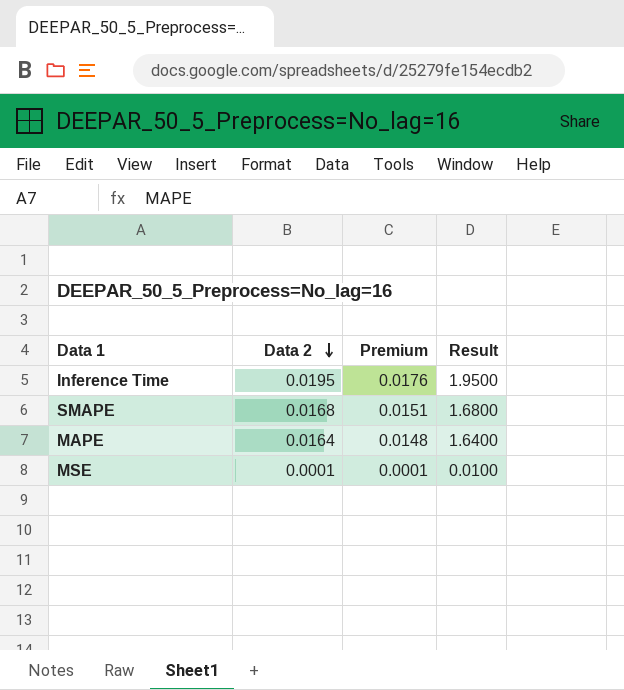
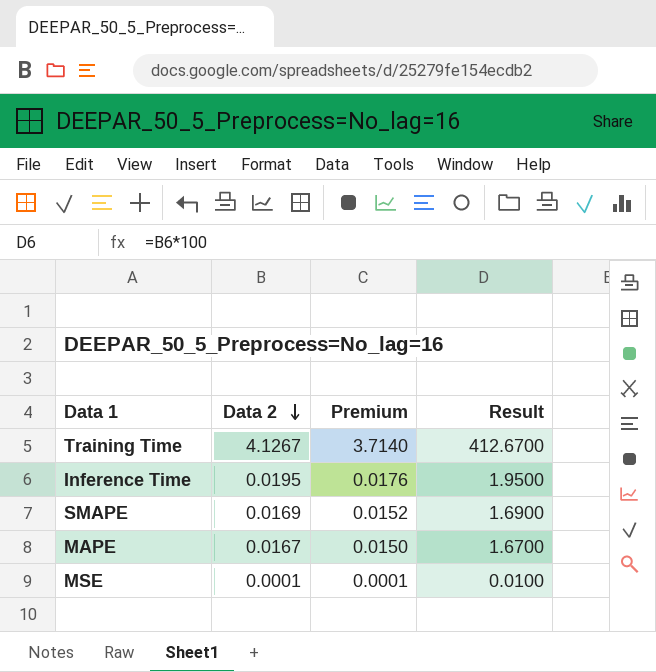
row Training Time: none -> 4.1267 | 3.7140 | 412.6700
SMAPE | Data 2: 0.0168 -> 0.0169
SMAPE | Premium: 0.0151 -> 0.0152
SMAPE | Result: 1.6800 -> 1.6900
MAPE | Data 2: 0.0164 -> 0.0167
MAPE | Premium: 0.0148 -> 0.0150
MAPE | Result: 1.6400 -> 1.6700

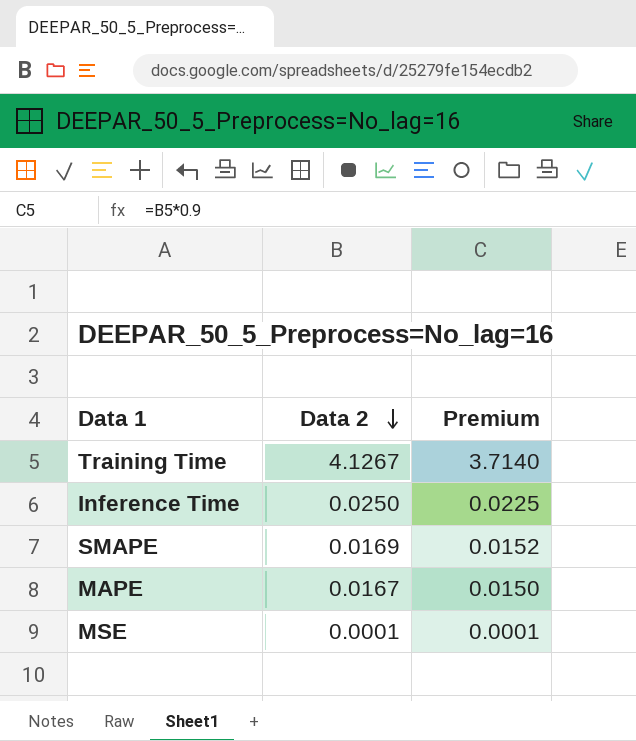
column Result | formula: [Data 2] * 100 -> none
Inference Time | Data 2: 0.0195 -> 0.0250
Inference Time | Premium: 0.0176 -> 0.0225

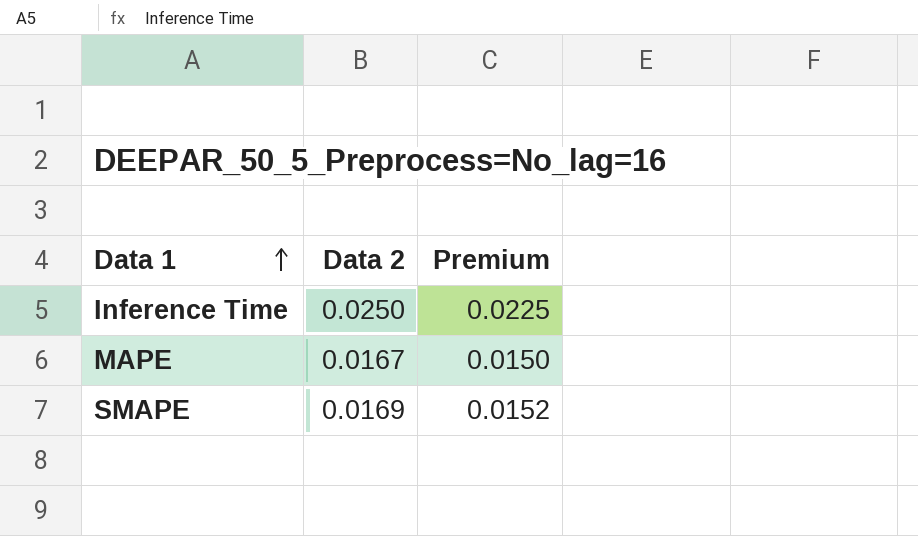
row order: Data 2 descending -> Data 1 ascending
row Training Time: 4.1267 | 3.7140 -> none
row MSE: 0.0001 | 0.0001 -> none

